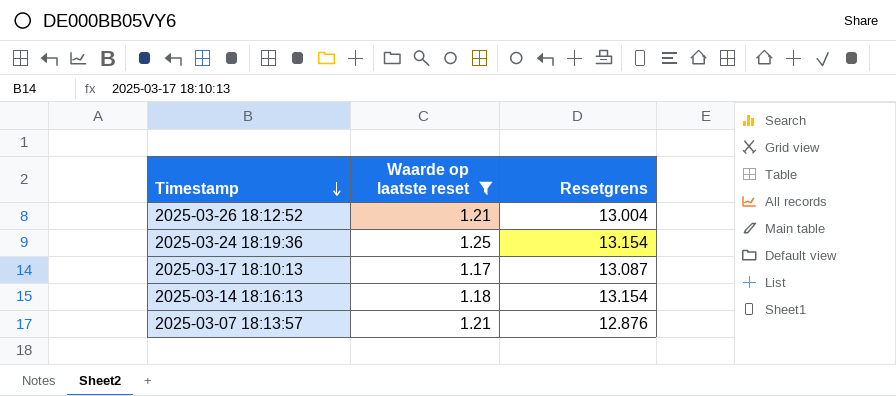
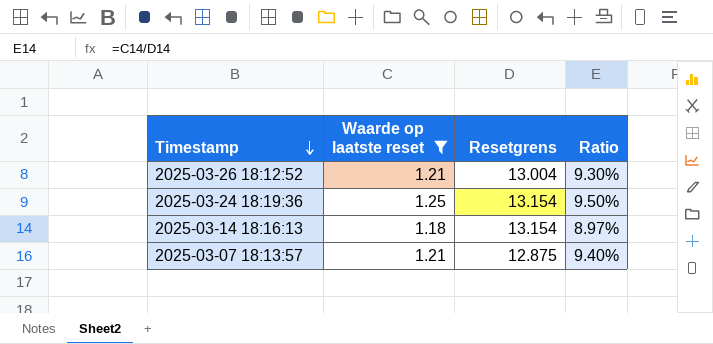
column Ratio | formula: none -> [Waarde op laatste reset] / [Resetgrens]
row 2025-03-17 18:10:13: 1.17 | 13.087 -> none
2025-03-07 18:13:57 | Resetgrens: 12.876 -> 12.875

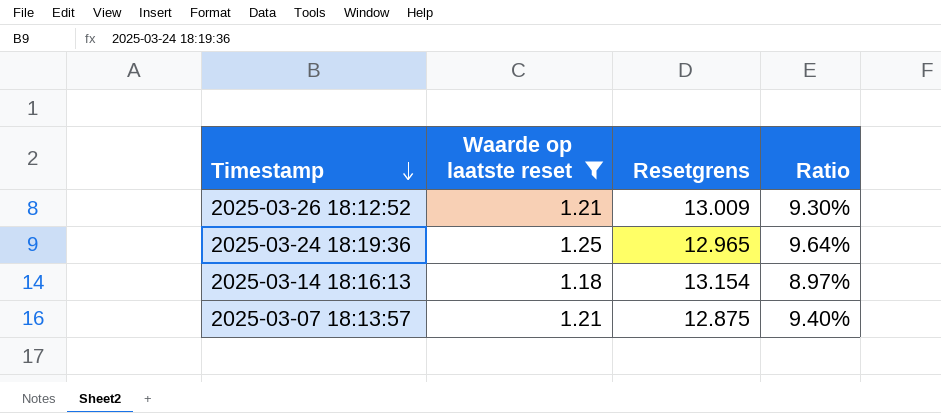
2025-03-26 18:12:52 | Resetgrens: 13.004 -> 13.009
2025-03-24 18:19:36 | Resetgrens: 13.154 -> 12.965
2025-03-24 18:19:36 | Ratio: 9.50% -> 9.64%

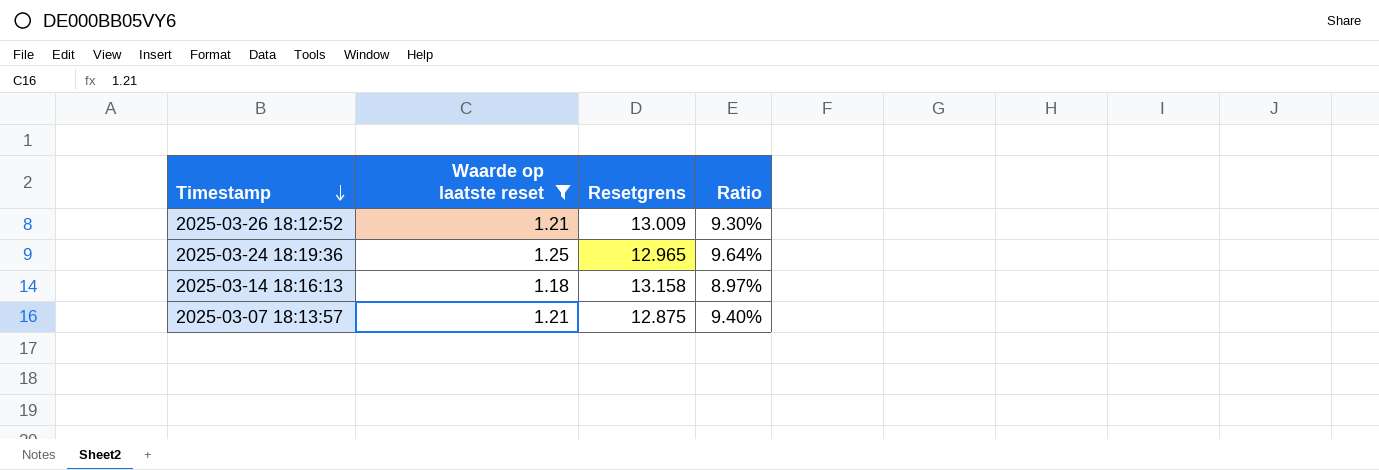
2025-03-14 18:16:13 | Resetgrens: 13.154 -> 13.158

